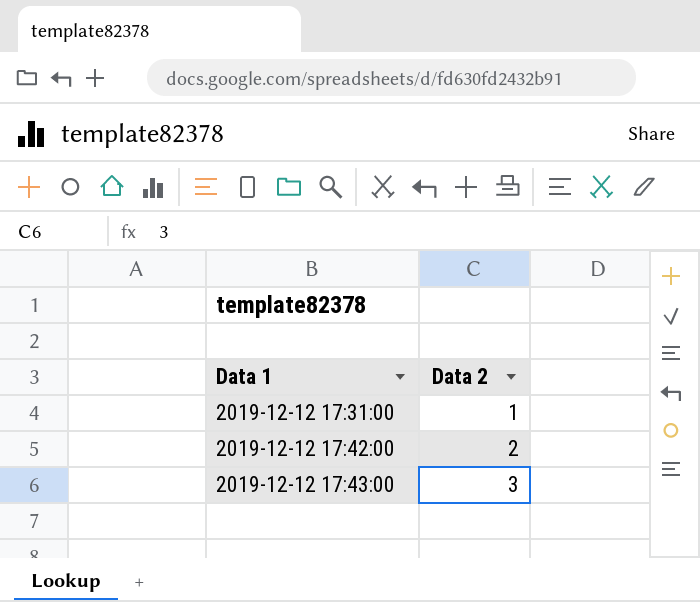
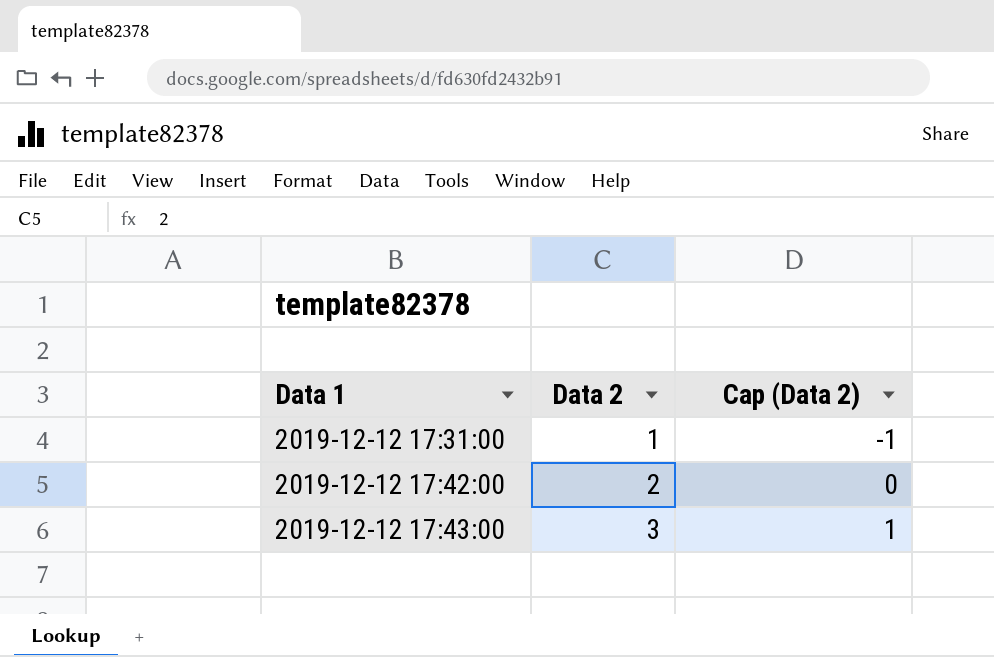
column Cap (Data 2) | formula: none -> [Data 2] - 2

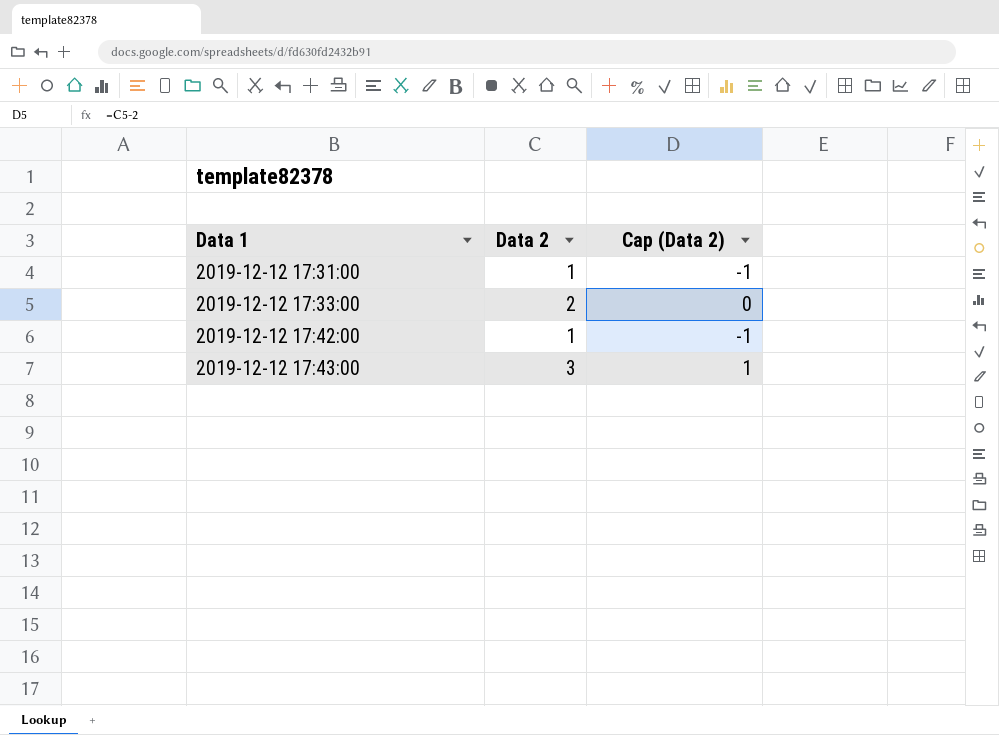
row 2019-12-12 17:33:00: none -> 2 | 0
2019-12-12 17:42:00 | Data 2: 2 -> 1
2019-12-12 17:42:00 | Cap (Data 2): 0 -> -1

